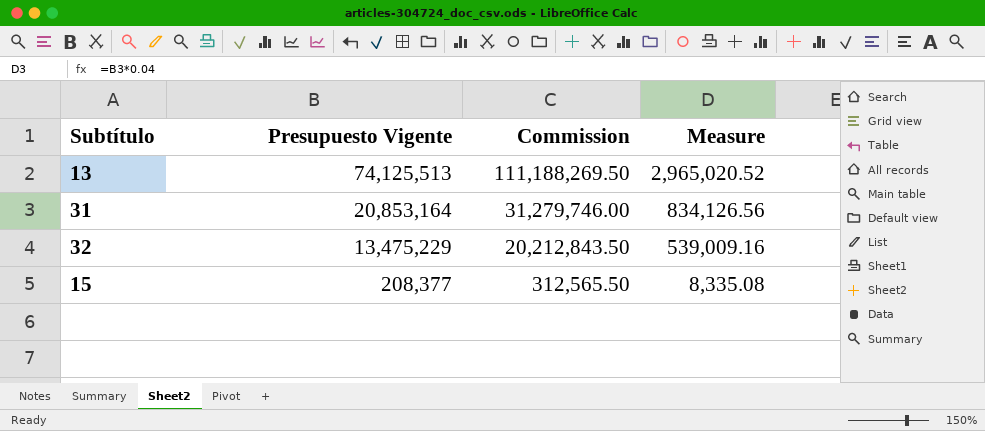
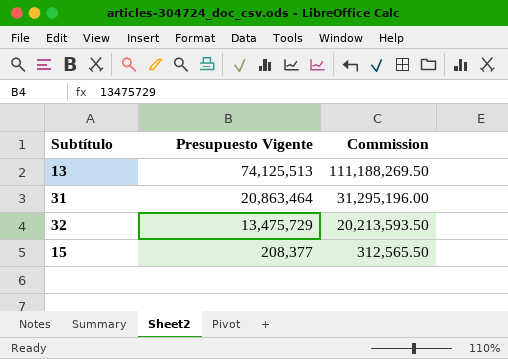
column Measure | formula: [Presupuesto Vigente] * 0.04 -> none
31 | Presupuesto Vigente: 20,853,164 -> 20,863,464
31 | Commission: 31,279,746.00 -> 31,295,196.00
32 | Presupuesto Vigente: 13,475,229 -> 13,475,729
32 | Commission: 20,212,843.50 -> 20,213,593.50

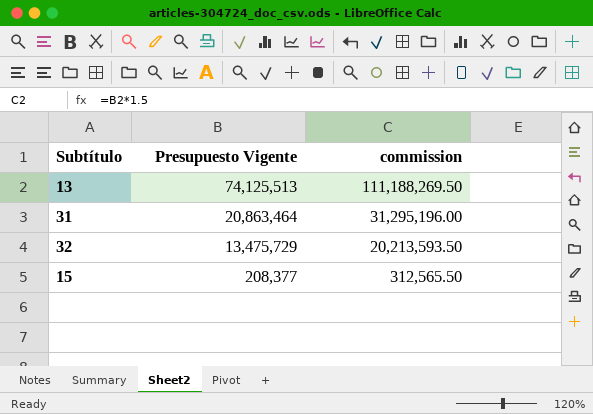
column name: Commission -> commission

